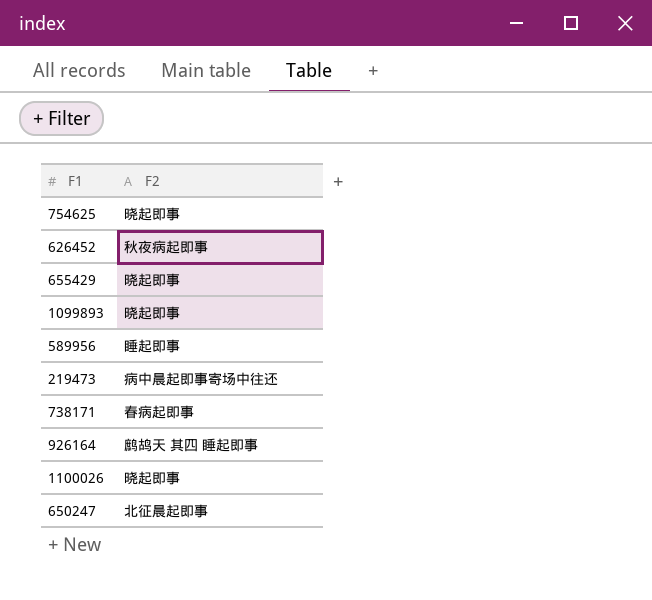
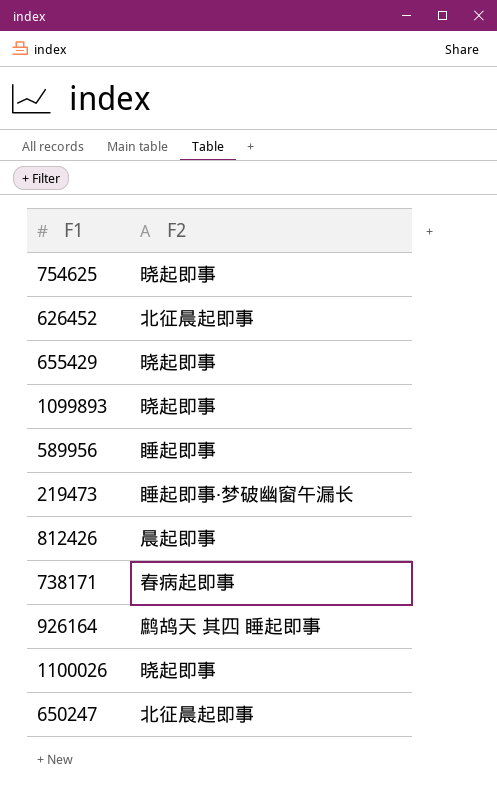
626452 | F2: 秋夜病起即事 -> 北征晨起即事
219473 | F2: 病中晨起即事寄场中往还 -> 睡起即事·梦破幽窗午漏长
row 812426: none -> 晨起即事

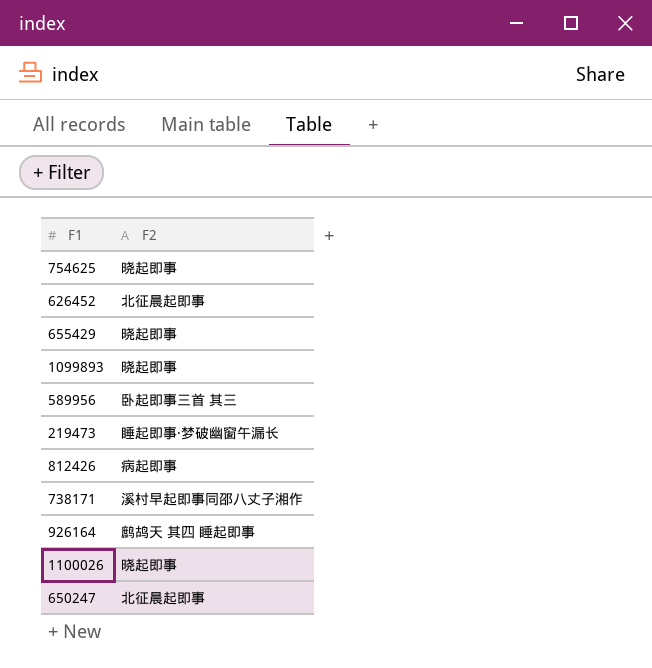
589956 | F2: 睡起即事 -> 卧起即事三首 其三
812426 | F2: 晨起即事 -> 病起即事
738171 | F2: 春病起即事 -> 溪村早起即事同邵八丈子湘作

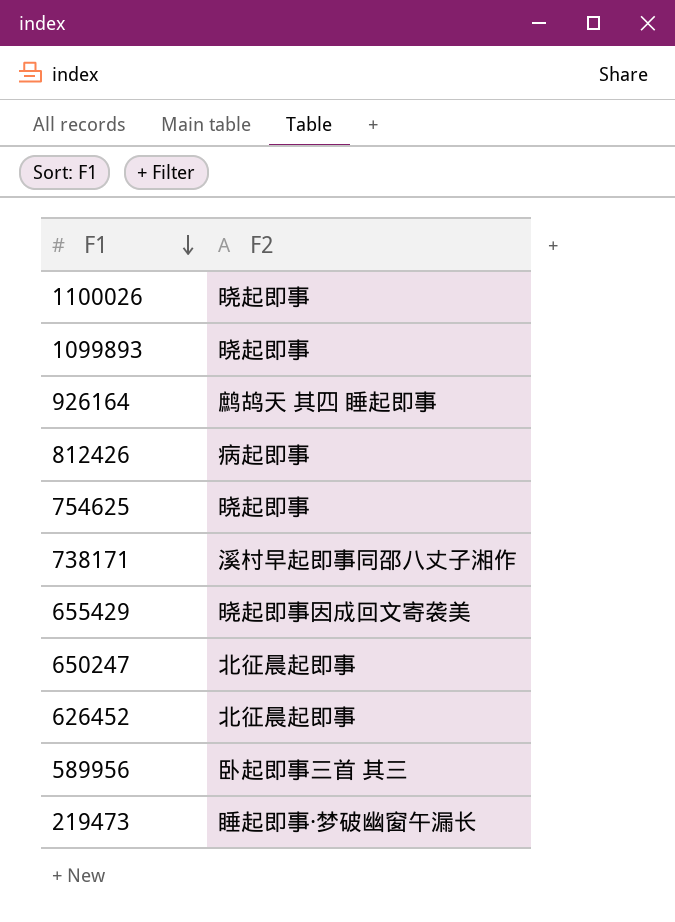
row order: none -> F1 descending
655429 | F2: 晓起即事 -> 晓起即事因成回文寄袭美

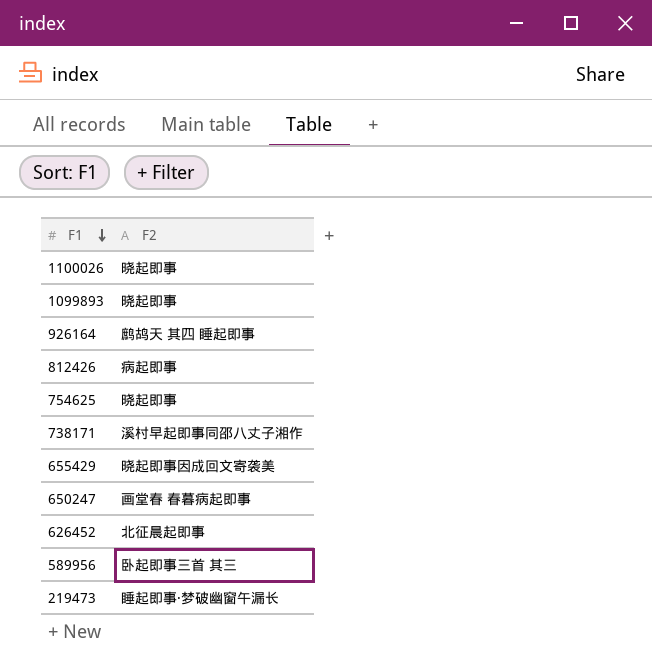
650247 | F2: 北征晨起即事 -> 画堂春 春暮病起即事

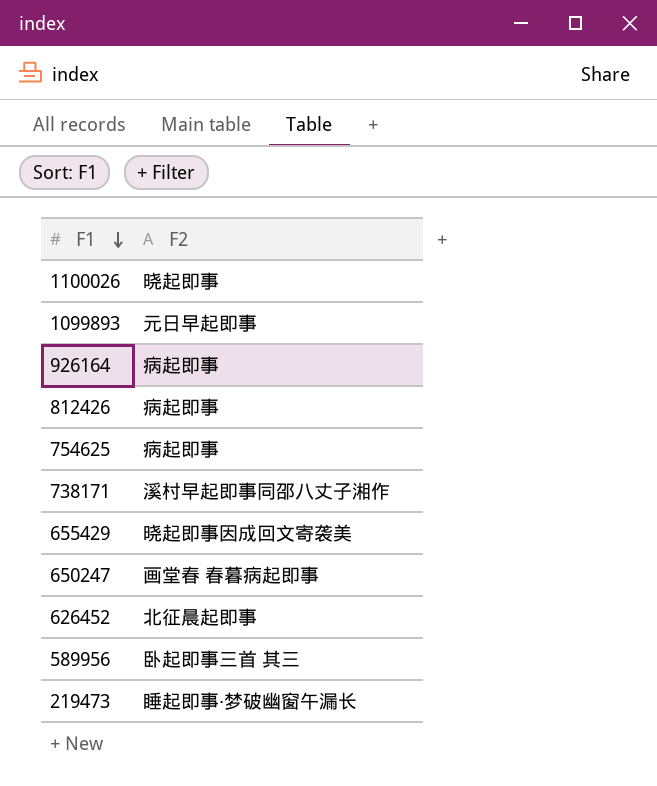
1099893 | F2: 晓起即事 -> 元日早起即事
926164 | F2: 鹧鸪天 其四 睡起即事 -> 病起即事
754625 | F2: 晓起即事 -> 病起即事

